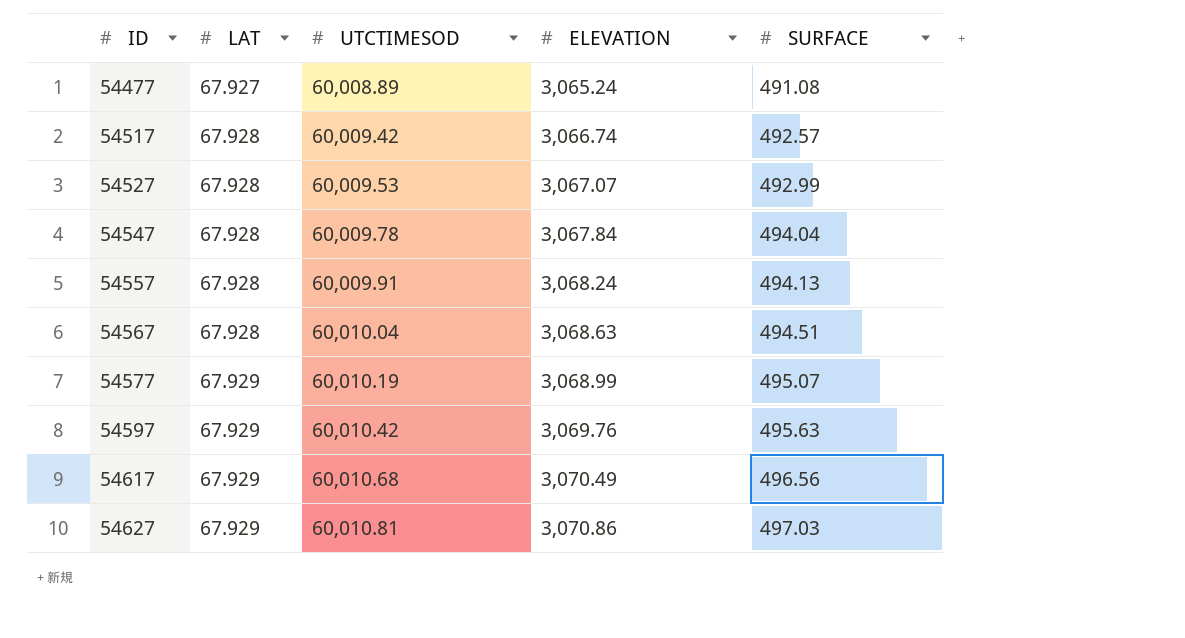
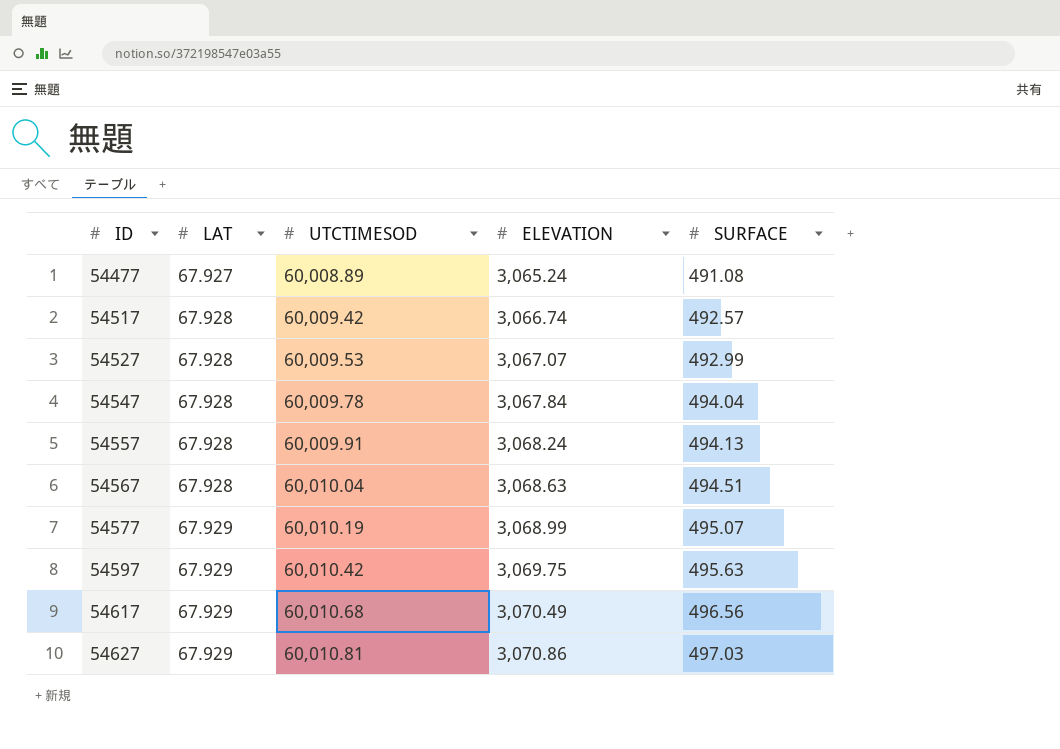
54597 | ELEVATION: 3,069.76 -> 3,069.75

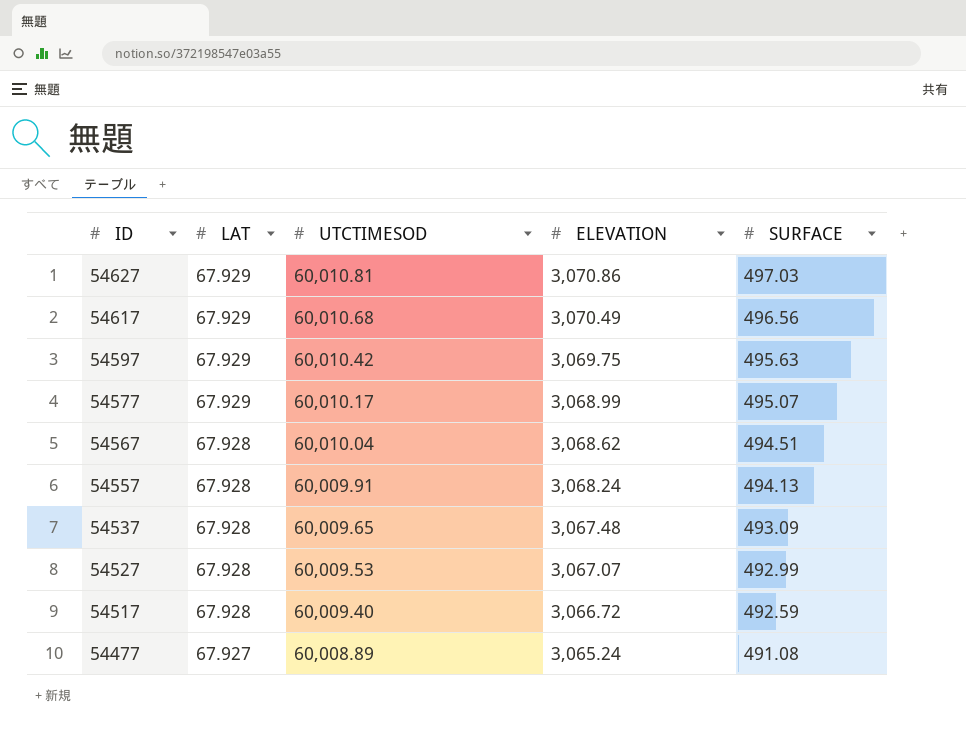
row order: ID ascending -> ID descending
row 54547: 67.928 | 60,009.78 | 3,067.84 | 494.04 -> none
54577 | UTCTIMESOD: 60,010.19 -> 60,010.17
54567 | ELEVATION: 3,068.63 -> 3,068.62
row 54537: none -> 67.928 | 60,009.65 | 3,067.48 | 493.09
54517 | UTCTIMESOD: 60,009.42 -> 60,009.40
54517 | ELEVATION: 3,066.74 -> 3,066.72
54517 | SURFACE: 492.57 -> 492.59

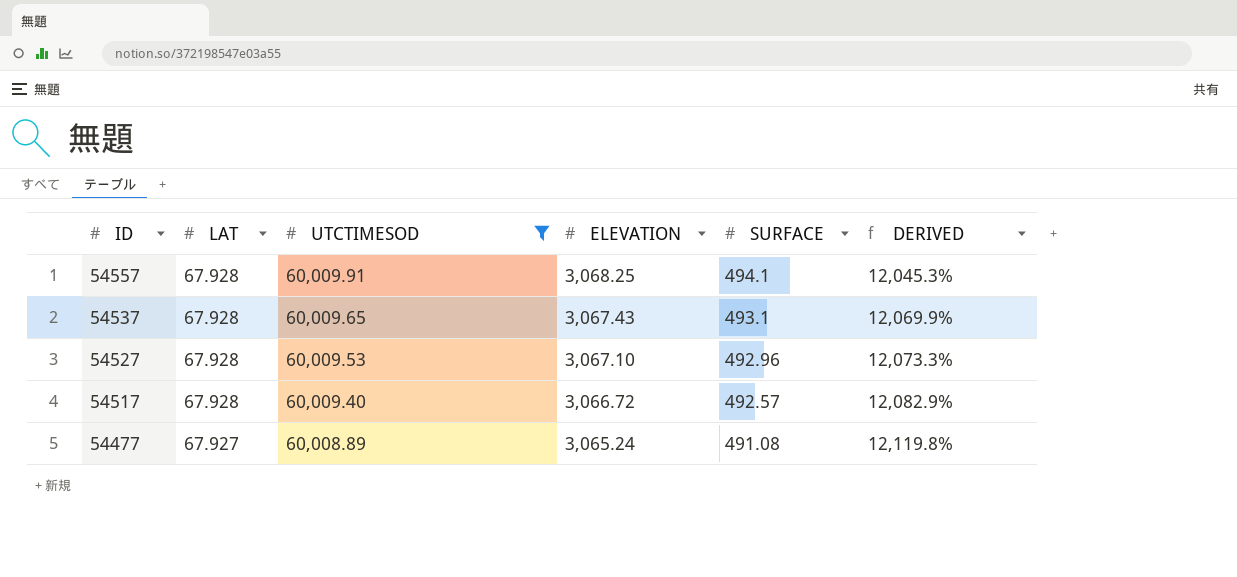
filter: none -> UTCTIMESOD <= 60,009.91
column DERIVED | formula: none -> ([UTCTIMESOD] - [SURFACE]) / [SURFACE]
54557 | ELEVATION: 3,068.24 -> 3,068.25
54557 | SURFACE: 494.13 -> 494.1
54537 | ELEVATION: 3,067.48 -> 3,067.43
54537 | SURFACE: 493.09 -> 493.1
54527 | ELEVATION: 3,067.07 -> 3,067.10
54527 | SURFACE: 492.99 -> 492.96
54517 | SURFACE: 492.59 -> 492.57

